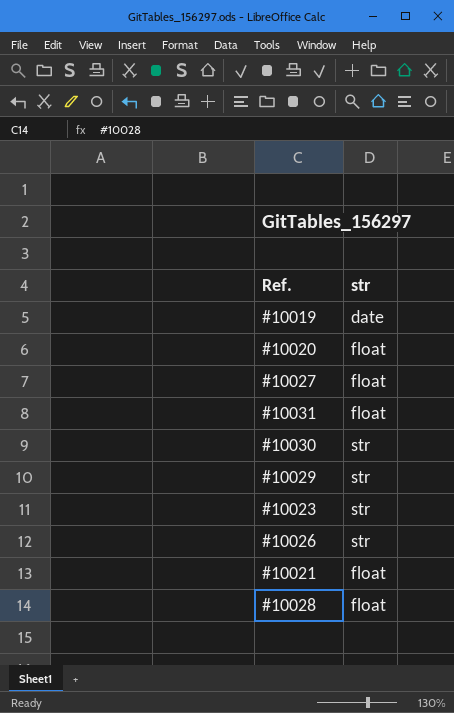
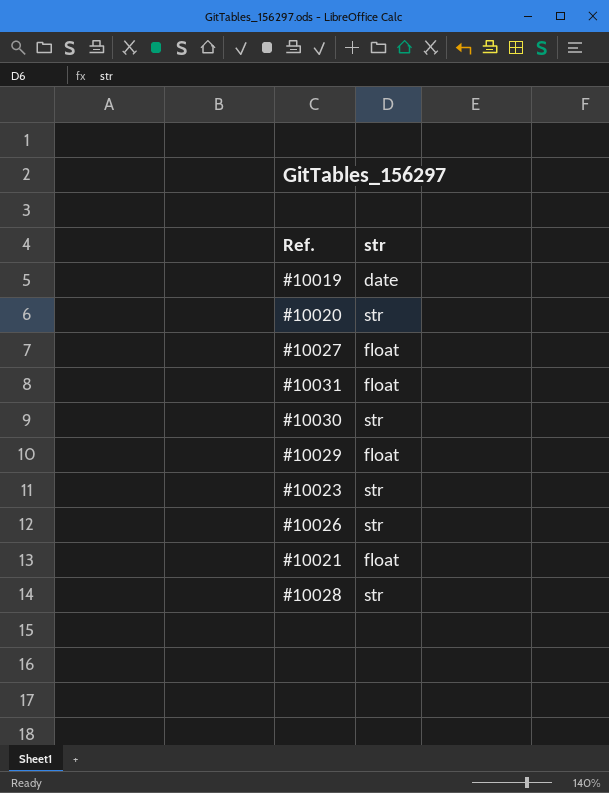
#10020 | str: float -> str
#10029 | str: str -> float
#10028 | str: float -> str

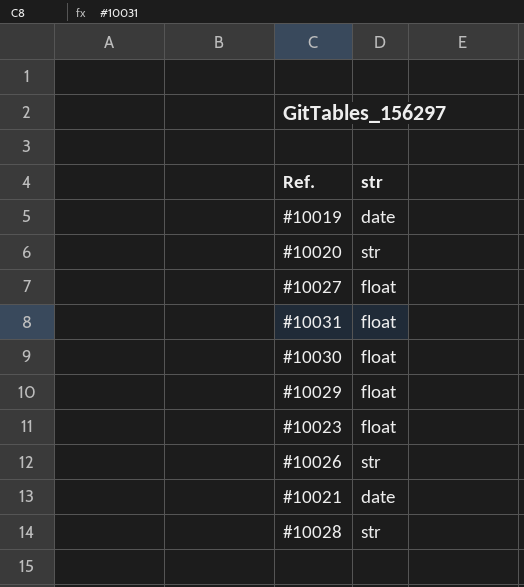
#10030 | str: str -> float
#10023 | str: str -> float
#10021 | str: float -> date

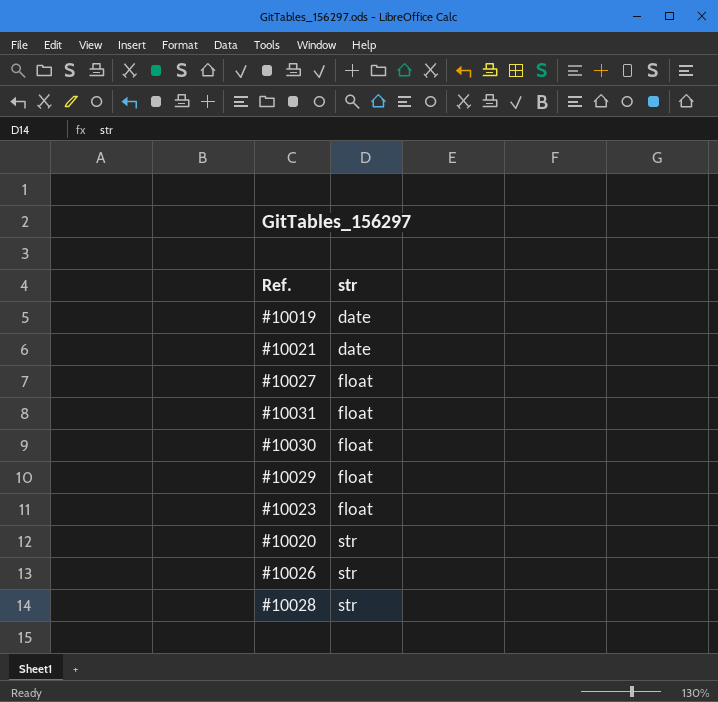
row order: none -> str ascending

